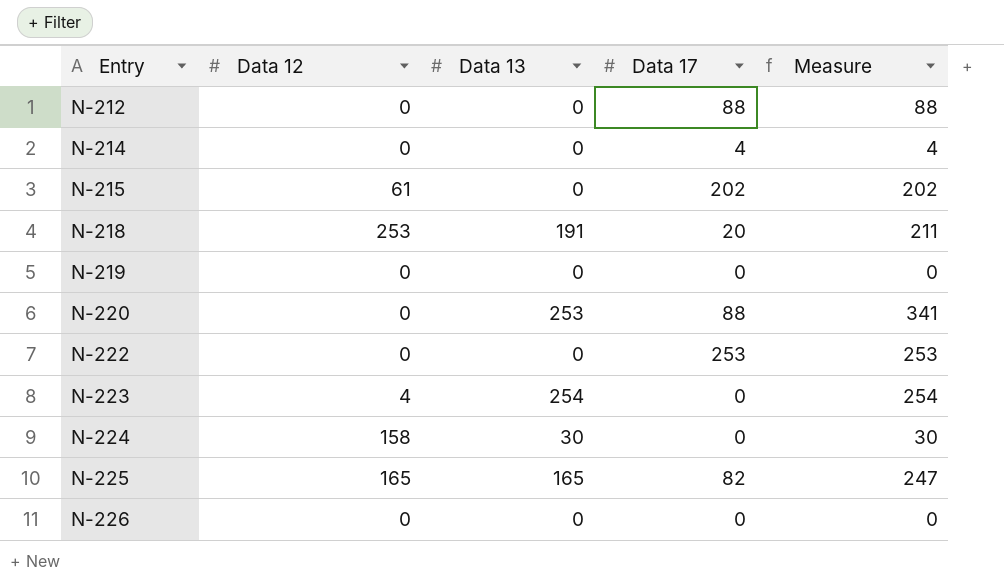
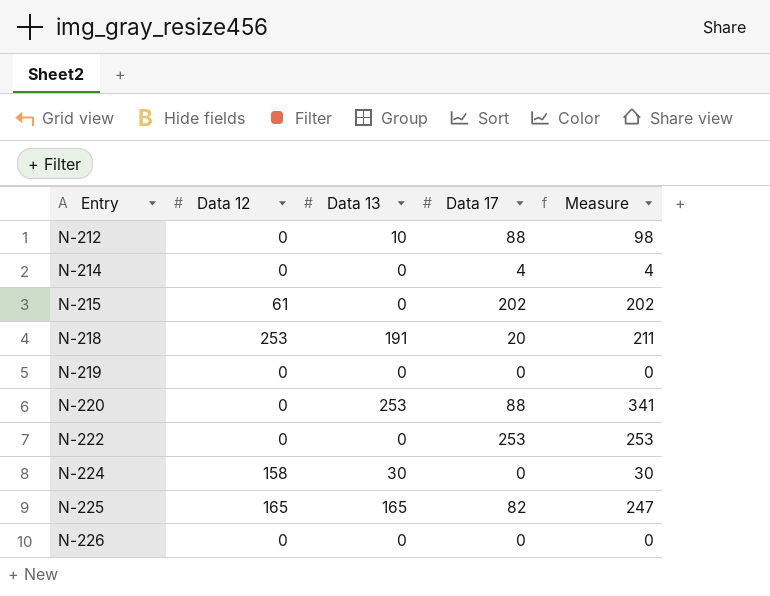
row N-223: 4 | 254 | 0 | 254 -> none
N-212 | Data 13: 0 -> 10
N-212 | Measure: 88 -> 98

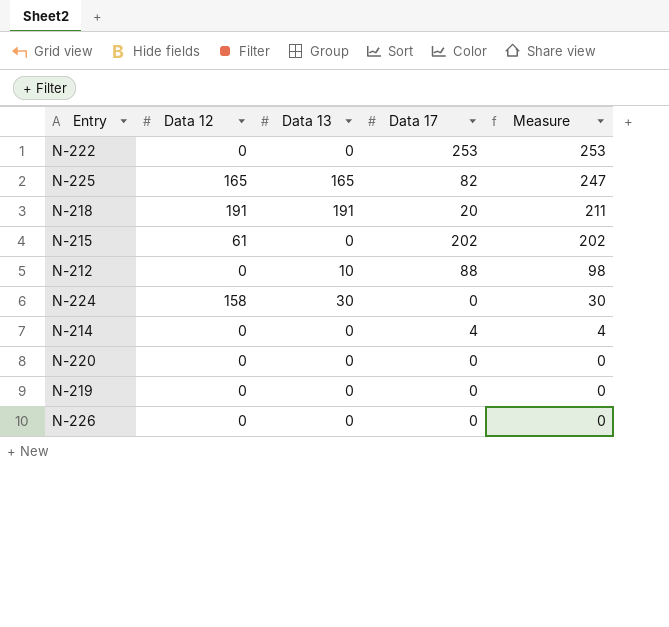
row order: Entry ascending -> Measure descending
N-218 | Data 12: 253 -> 191
N-220 | Data 13: 253 -> 0
N-220 | Data 17: 88 -> 0
N-220 | Measure: 341 -> 0

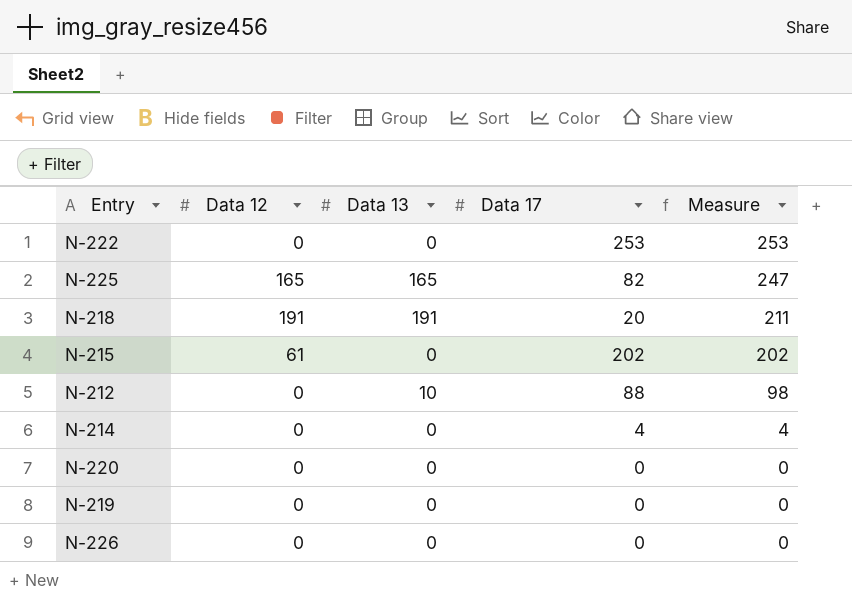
row N-224: 158 | 30 | 0 | 30 -> none

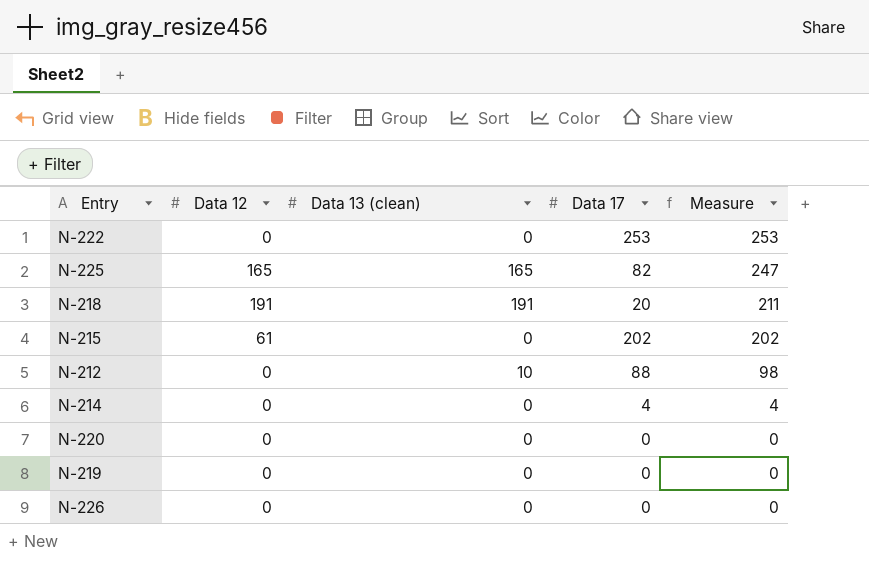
column name: Data 13 -> Data 13 (clean)

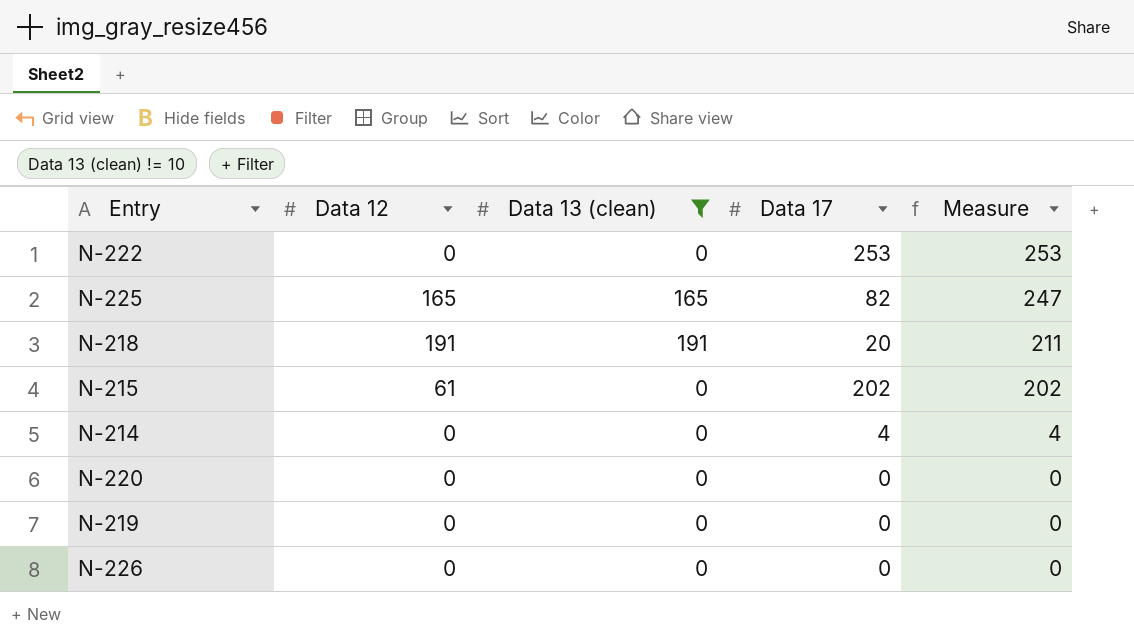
filter: none -> Data 13 (clean) != 10

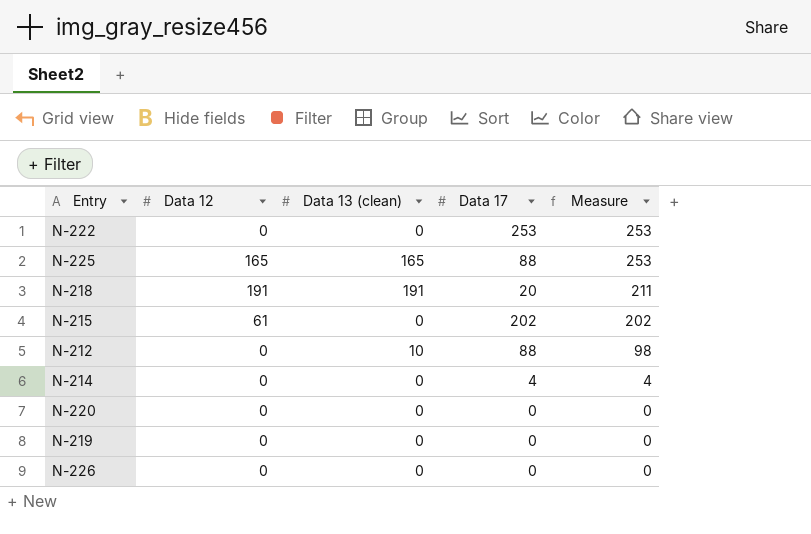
filter: Data 13 (clean) != 10 -> none
N-225 | Data 17: 82 -> 88
N-225 | Measure: 247 -> 253

